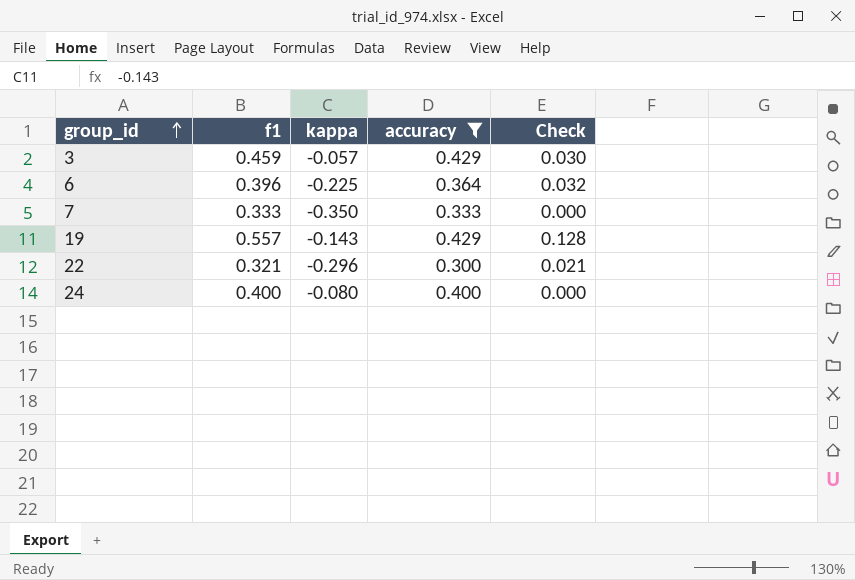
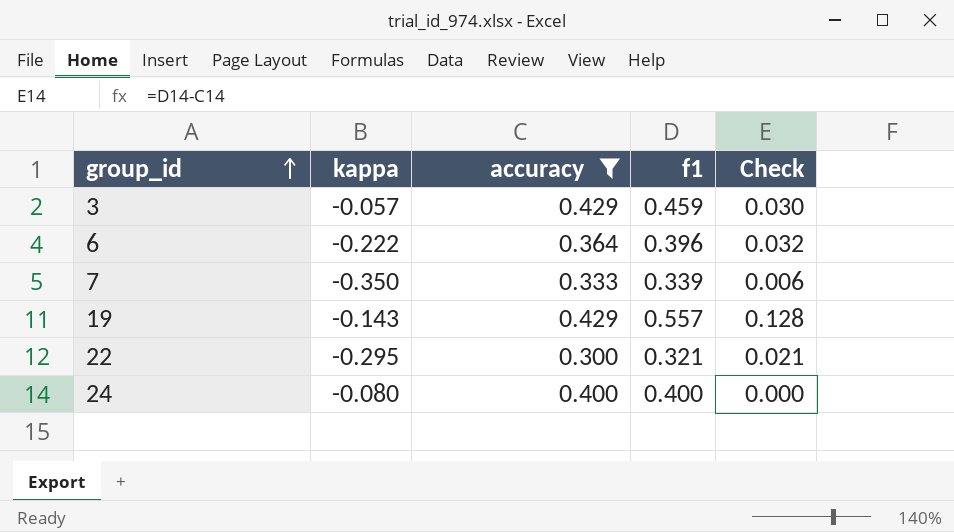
column f1 | position: 2 -> 4
6 | kappa: -0.225 -> -0.222
7 | f1: 0.333 -> 0.339
7 | Check: 0.000 -> 0.006
22 | kappa: -0.296 -> -0.295

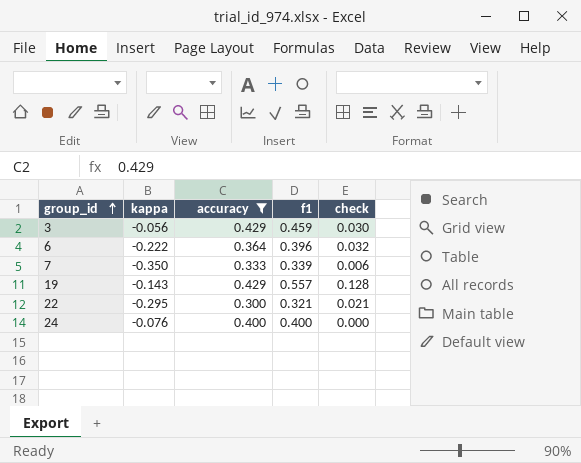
column name: Check -> check
3 | kappa: -0.057 -> -0.056
24 | kappa: -0.080 -> -0.076

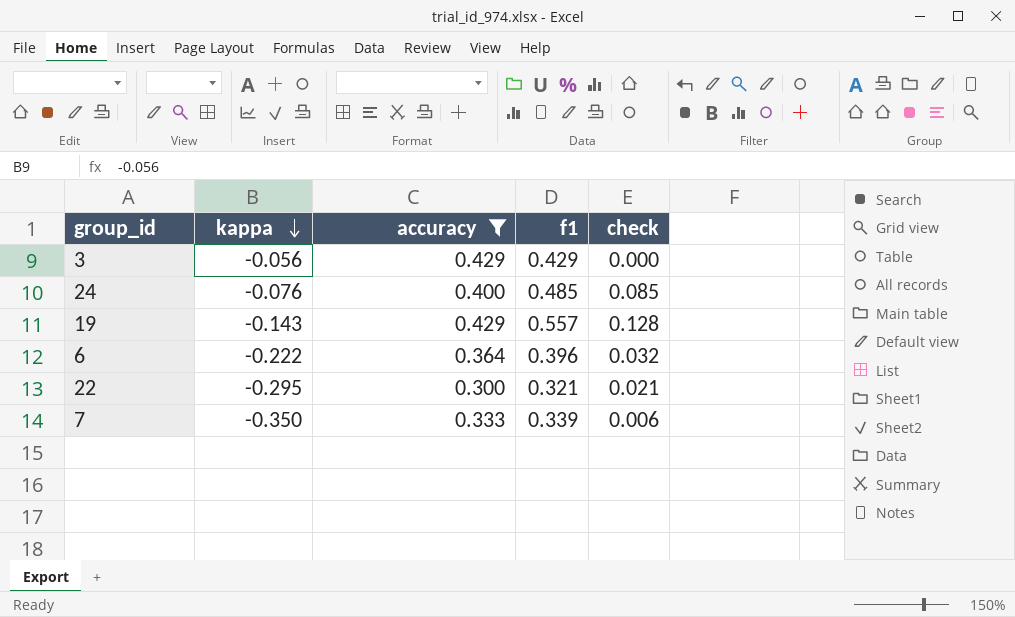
row order: group_id ascending -> kappa descending
3 | f1: 0.459 -> 0.429
3 | check: 0.030 -> 0.000
24 | f1: 0.400 -> 0.485
24 | check: 0.000 -> 0.085

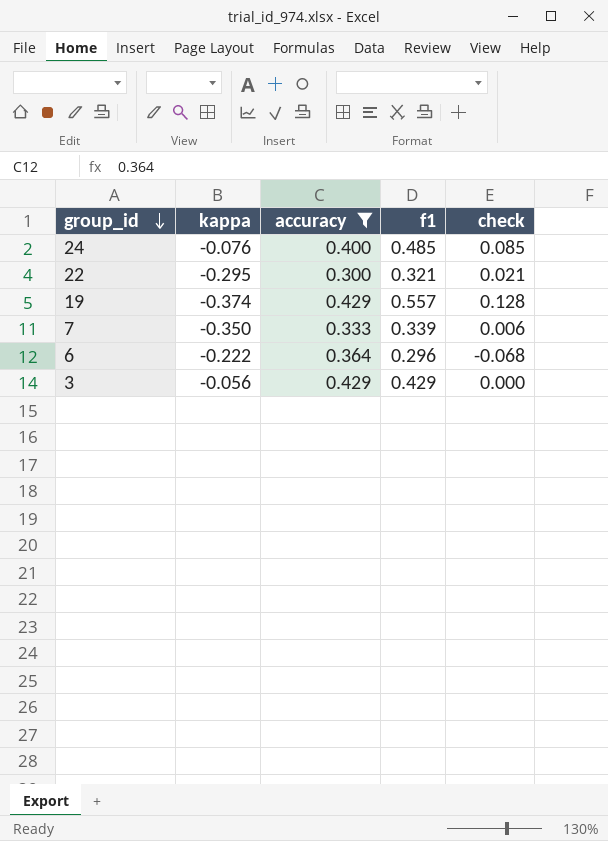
row order: kappa descending -> group_id descending
19 | kappa: -0.143 -> -0.374
6 | f1: 0.396 -> 0.296
6 | check: 0.032 -> -0.068

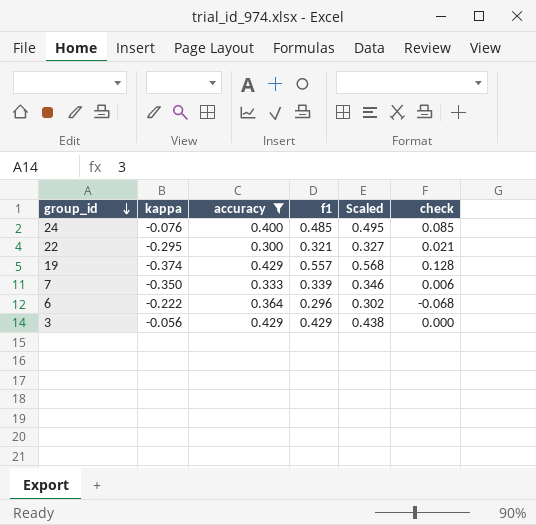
column Scaled | formula: none -> [f1] * 1.02

